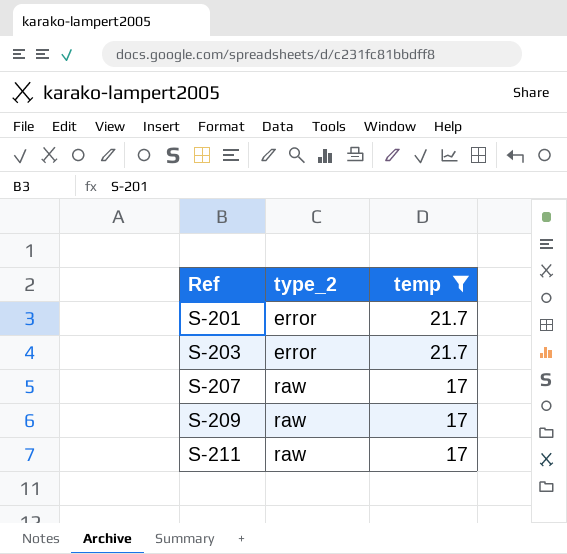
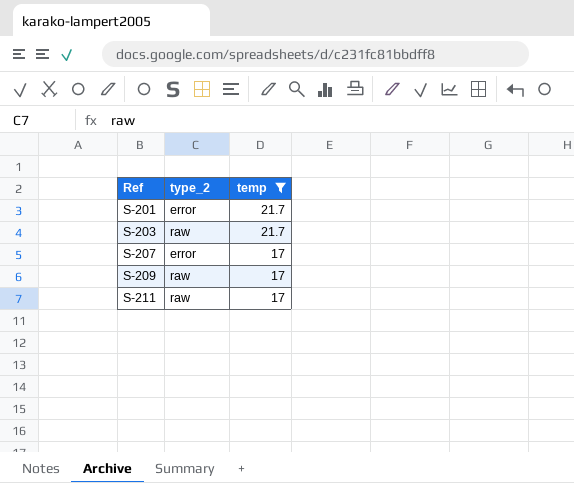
S-203 | type_2: error -> raw
S-207 | type_2: raw -> error

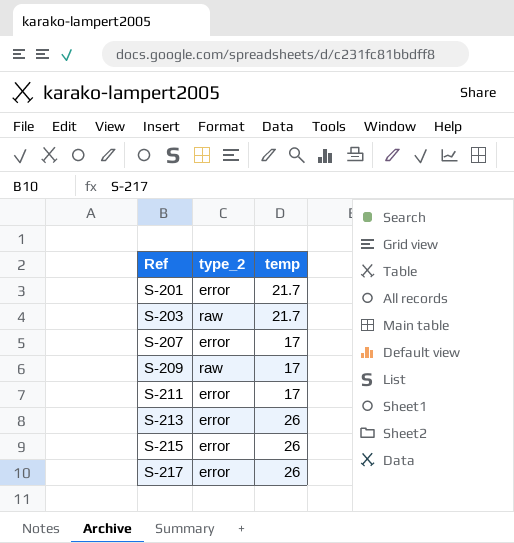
filter: temp != 26 -> none
S-211 | type_2: raw -> error

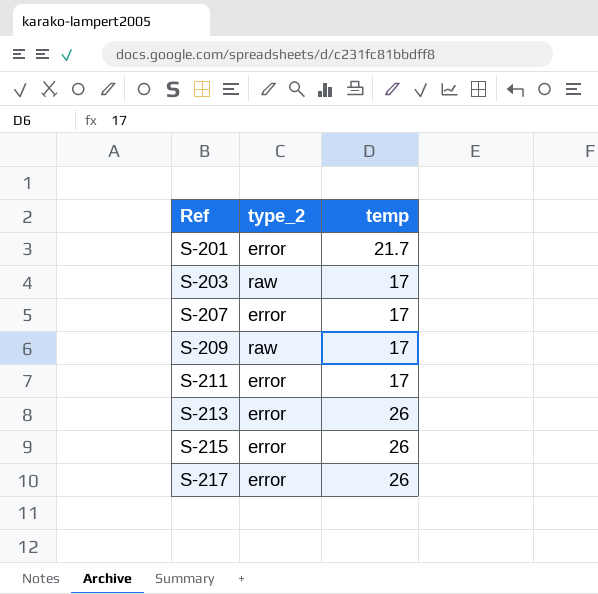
S-203 | temp: 21.7 -> 17

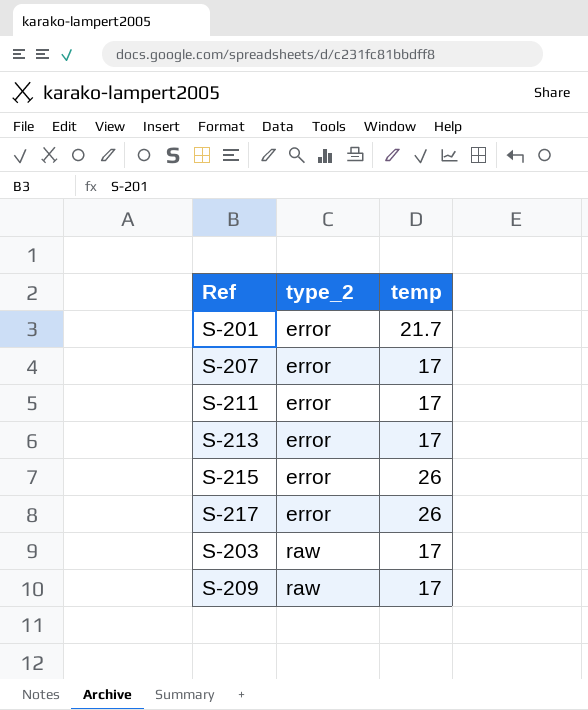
row order: Ref ascending -> type_2 ascending
S-213 | temp: 26 -> 17

